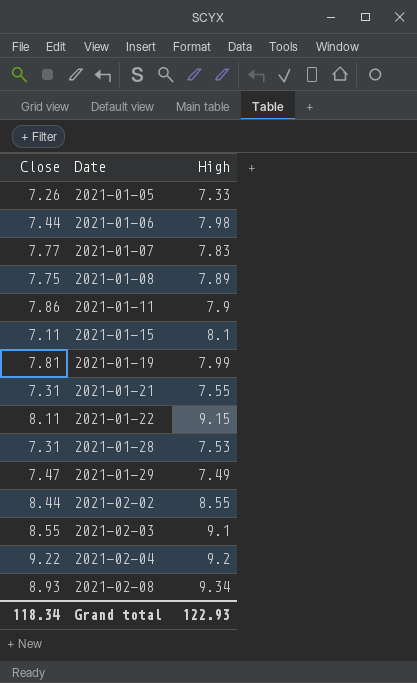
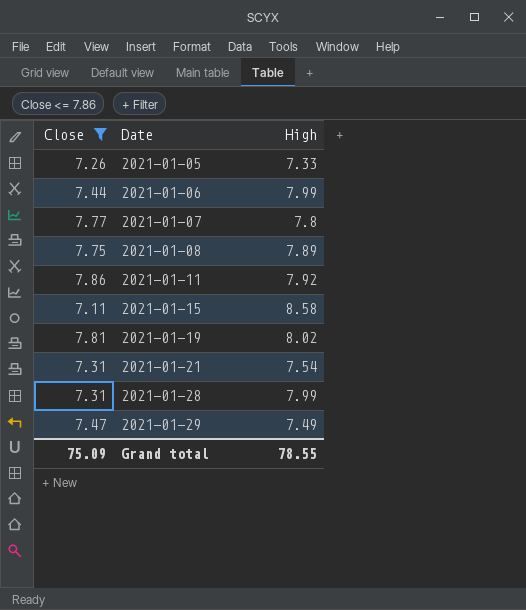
filter: none -> Close <= 7.86
2021-01-06 | High: 7.98 -> 7.99
2021-01-07 | High: 7.83 -> 7.8
2021-01-11 | High: 7.9 -> 7.92
2021-01-15 | High: 8.1 -> 8.58
2021-01-19 | High: 7.99 -> 8.02
2021-01-21 | High: 7.55 -> 7.54
2021-01-28 | High: 7.53 -> 7.99
Grand total | Close: 118.34 -> 75.09
Grand total | High: 122.93 -> 78.55

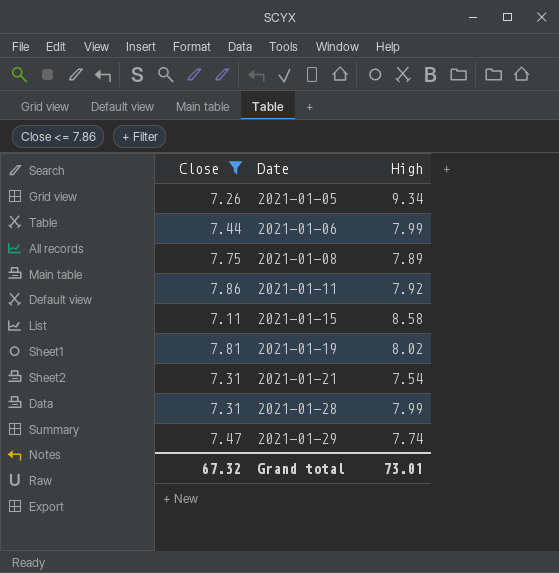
row 2021-01-07: 7.77 | 7.8 -> none
2021-01-05 | High: 7.33 -> 9.34
2021-01-29 | High: 7.49 -> 7.74
Grand total | Close: 75.09 -> 67.32
Grand total | High: 78.55 -> 73.01

